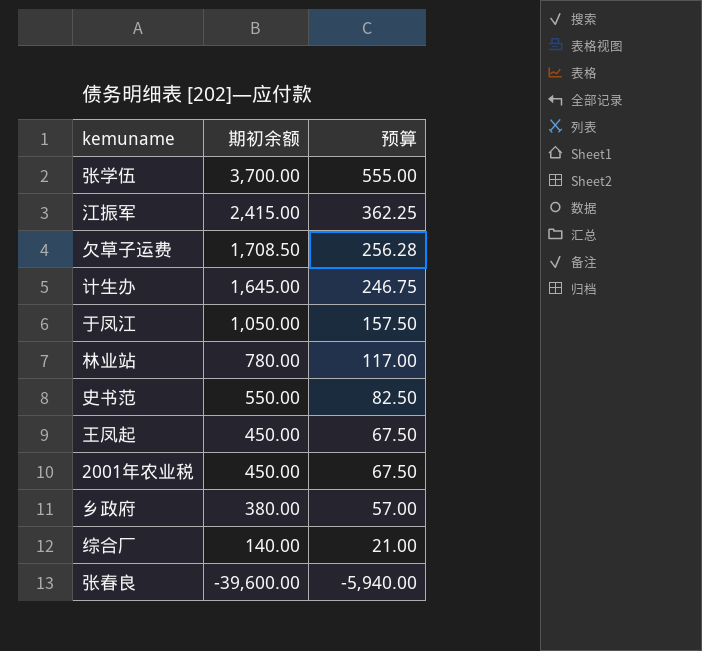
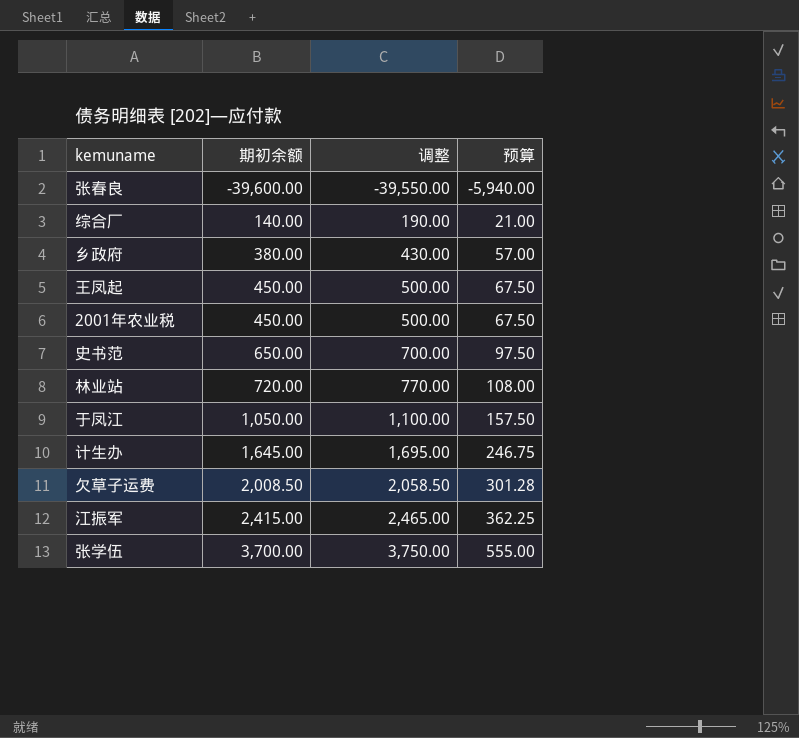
row order: 期初余额 descending -> 期初余额 ascending
column 调整 | formula: none -> [期初余额] + 50
史书范 | 期初余额: 550.00 -> 650.00
史书范 | 预算: 82.50 -> 97.50
林业站 | 期初余额: 780.00 -> 720.00
林业站 | 预算: 117.00 -> 108.00
欠草子运费 | 期初余额: 1,708.50 -> 2,008.50
欠草子运费 | 预算: 256.28 -> 301.28

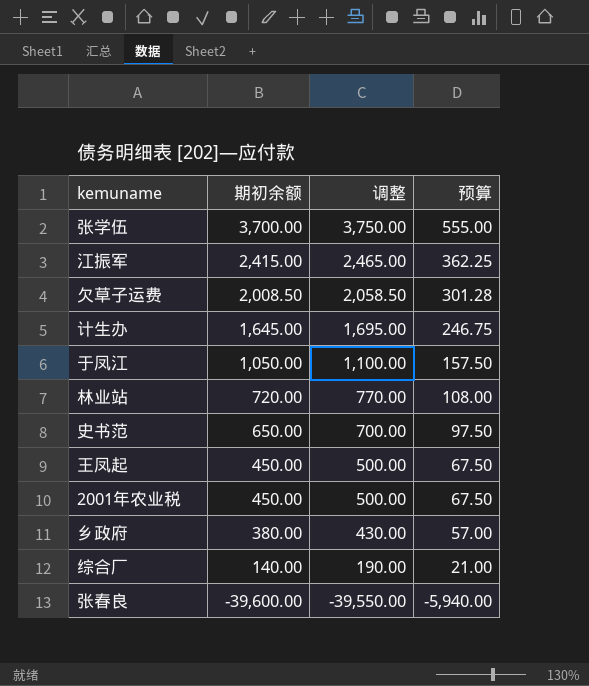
row order: 期初余额 ascending -> 期初余额 descending

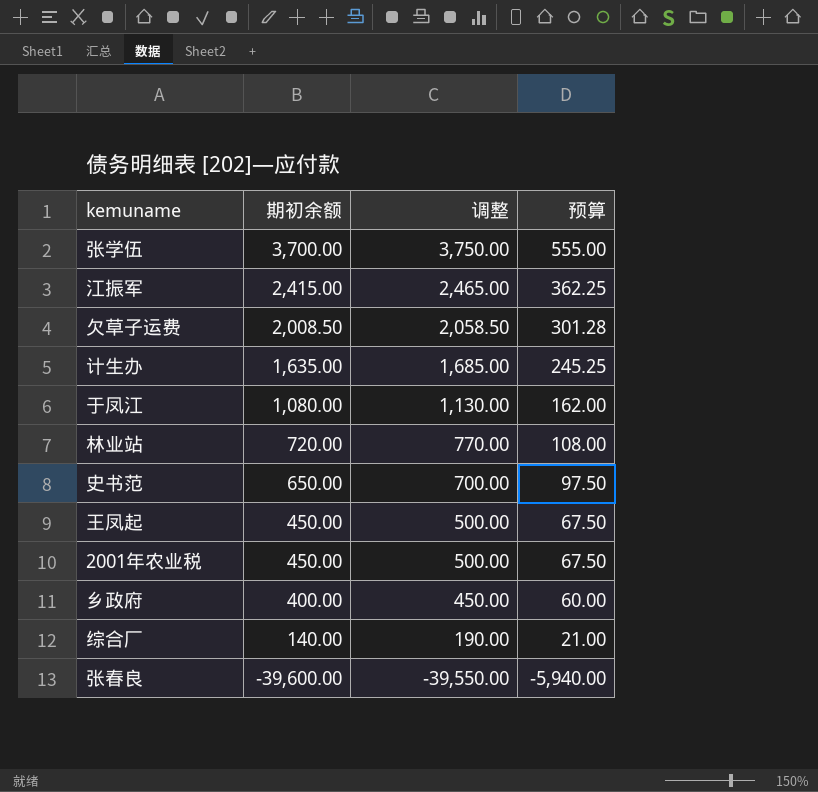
计生办 | 期初余额: 1,645.00 -> 1,635.00
计生办 | 调整: 1,695.00 -> 1,685.00
计生办 | 预算: 246.75 -> 245.25
于凤江 | 期初余额: 1,050.00 -> 1,080.00
于凤江 | 调整: 1,100.00 -> 1,130.00
于凤江 | 预算: 157.50 -> 162.00
乡政府 | 期初余额: 380.00 -> 400.00
乡政府 | 调整: 430.00 -> 450.00
乡政府 | 预算: 57.00 -> 60.00

